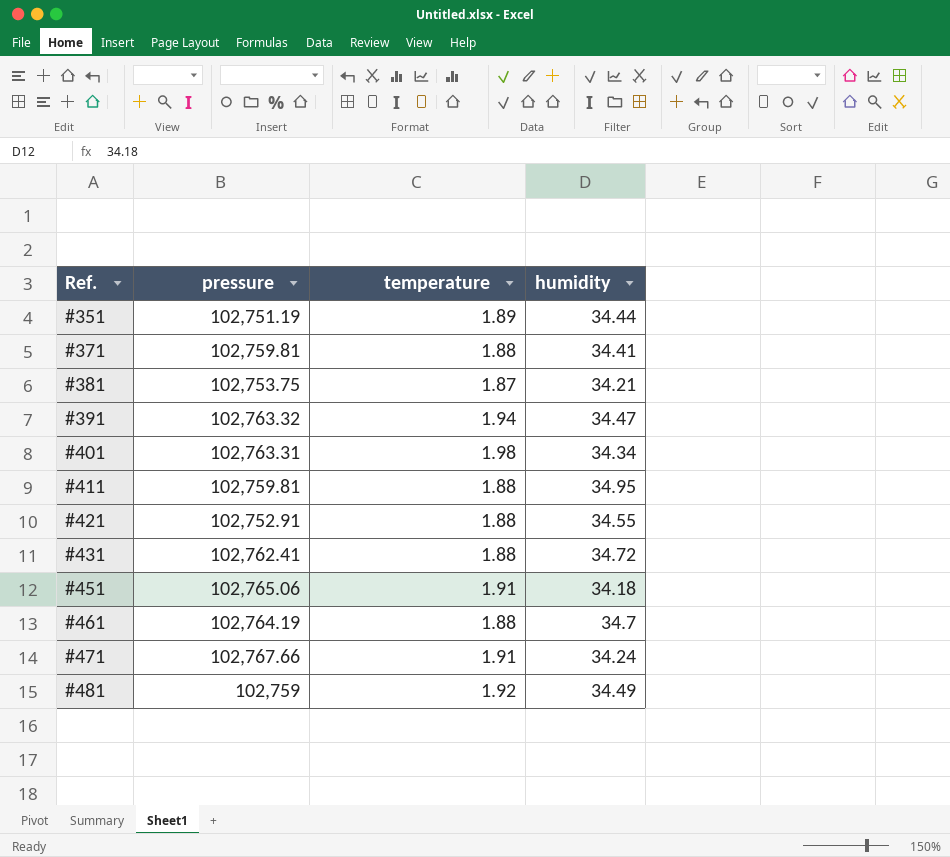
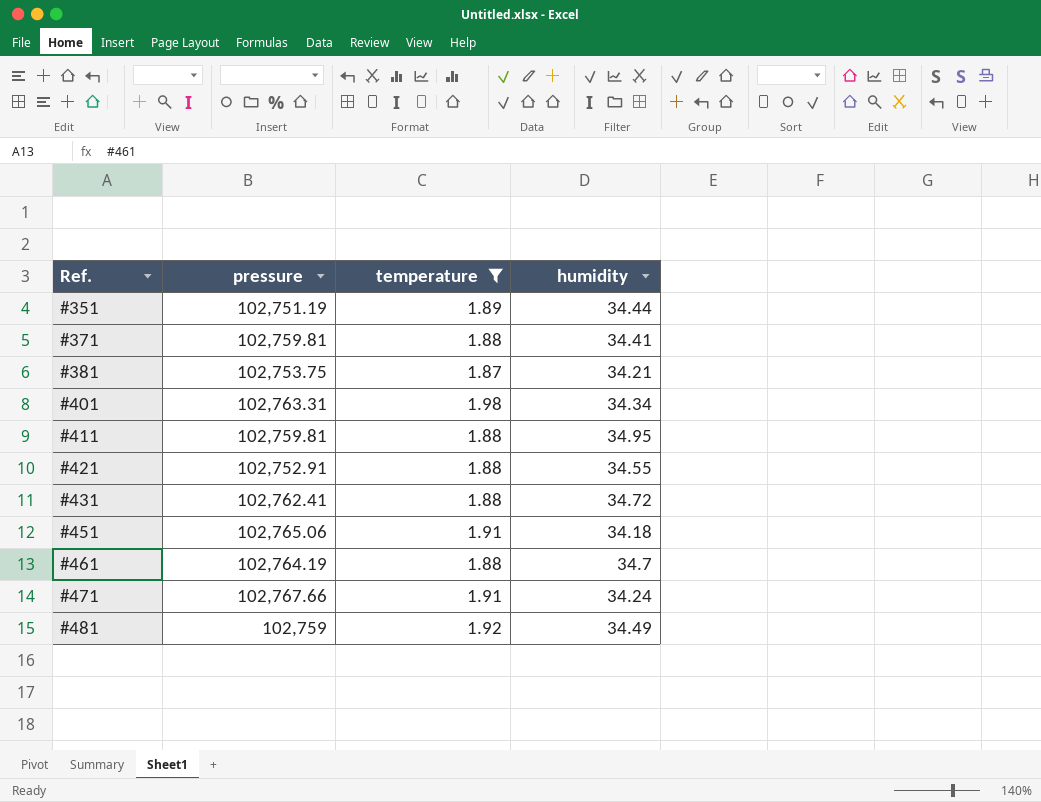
filter: none -> temperature != 1.94

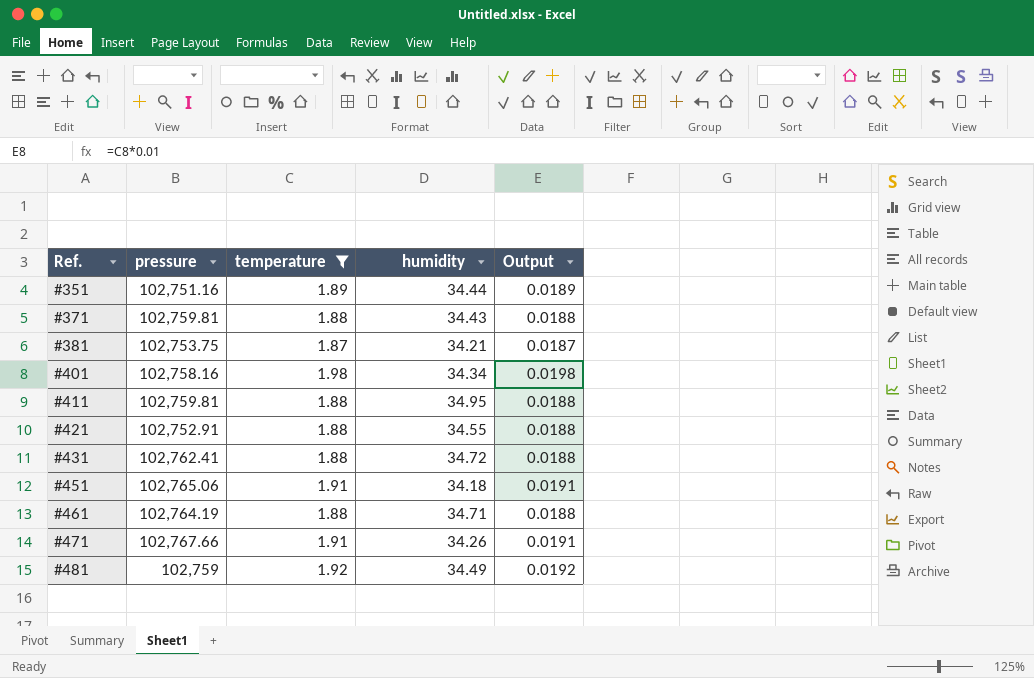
column Output | formula: none -> [temperature] * 0.01
#351 | pressure: 102,751.19 -> 102,751.16
#371 | humidity: 34.41 -> 34.43
#401 | pressure: 102,763.31 -> 102,758.16
#461 | humidity: 34.7 -> 34.71
#471 | humidity: 34.24 -> 34.26

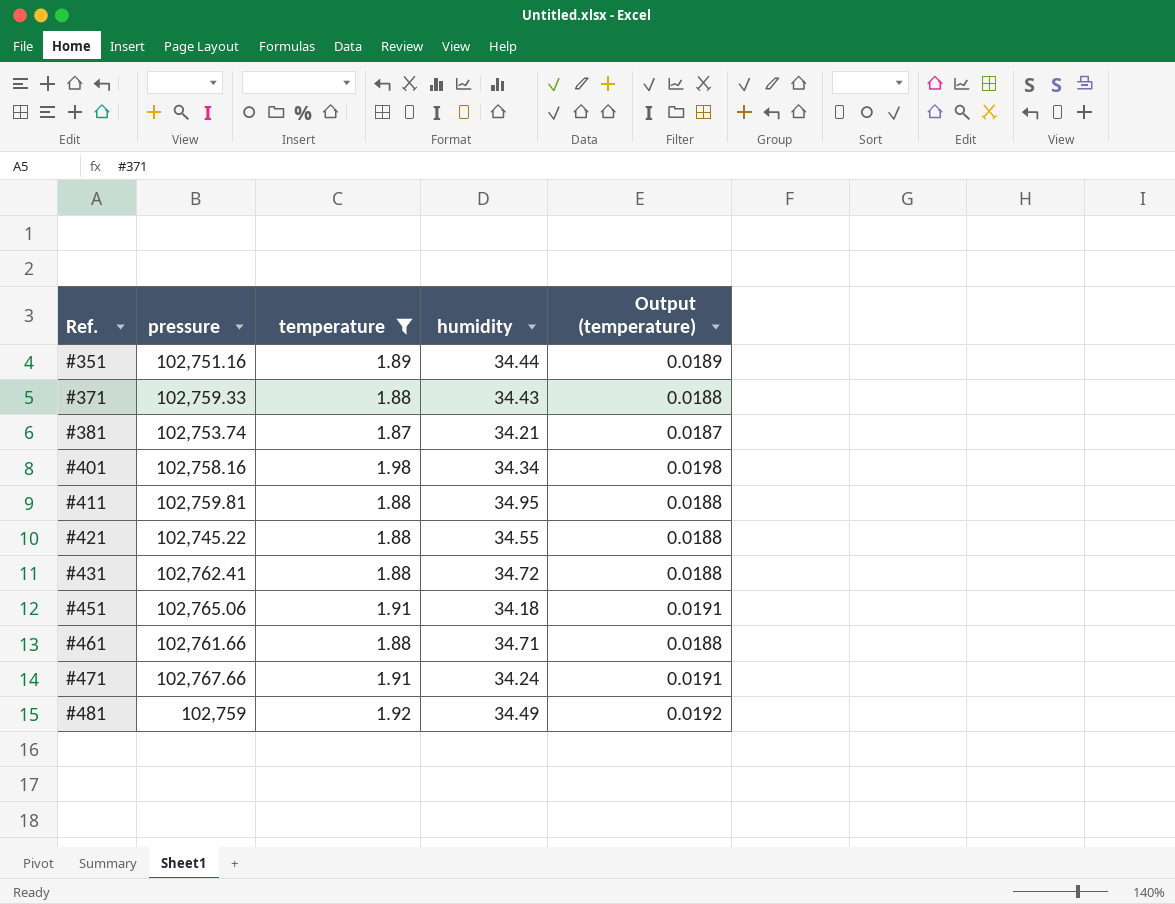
column name: Output -> Output (temperature)
#371 | pressure: 102,759.81 -> 102,759.33
#381 | pressure: 102,753.75 -> 102,753.74
#421 | pressure: 102,752.91 -> 102,745.22
#461 | pressure: 102,764.19 -> 102,761.66
#471 | humidity: 34.26 -> 34.24

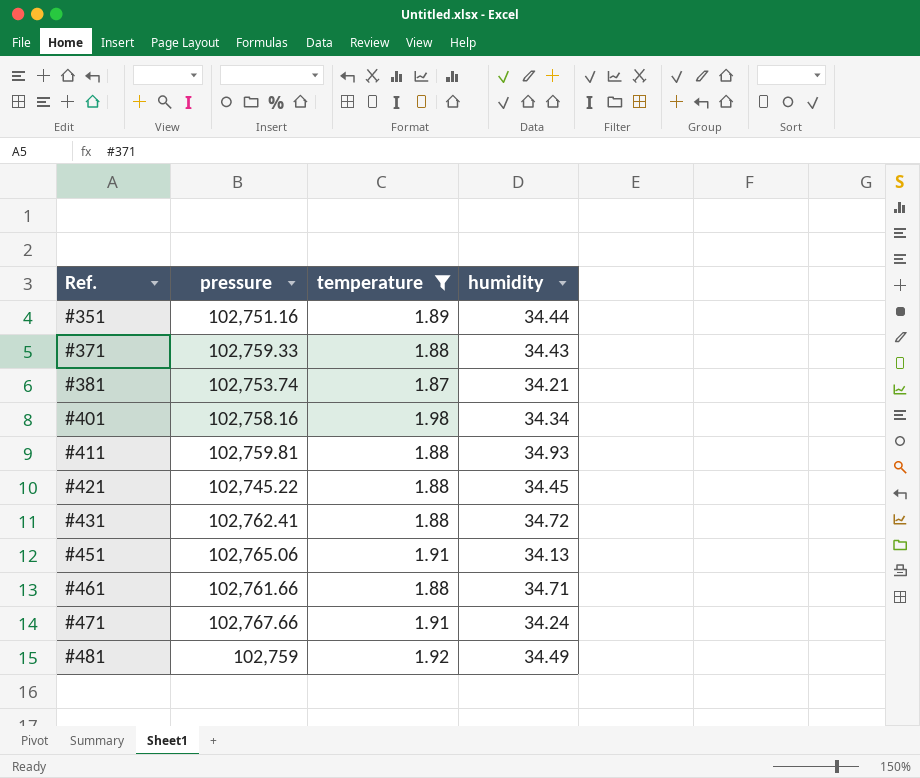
column Output (temperature) | formula: [temperature] * 0.01 -> none
#411 | humidity: 34.95 -> 34.93
#421 | humidity: 34.55 -> 34.45
#451 | humidity: 34.18 -> 34.13

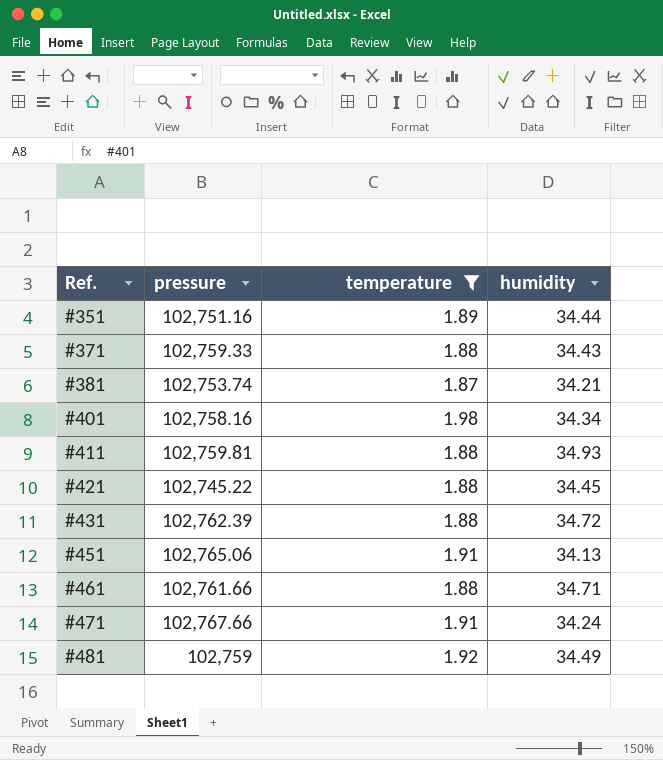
#431 | pressure: 102,762.41 -> 102,762.39

